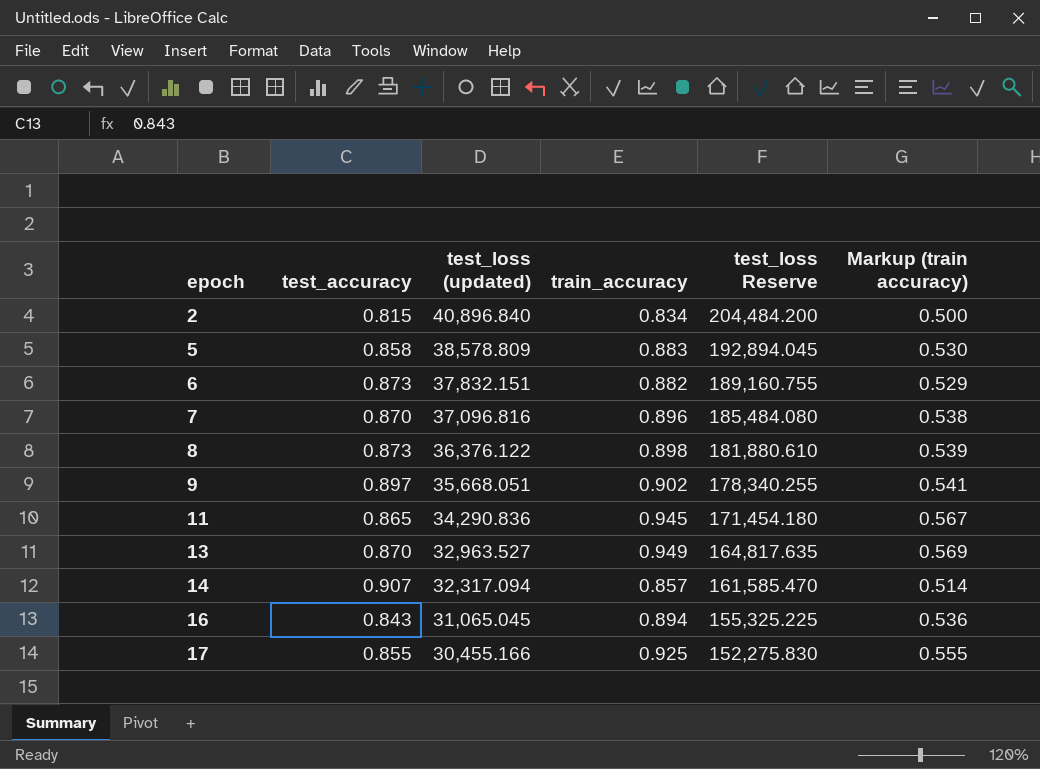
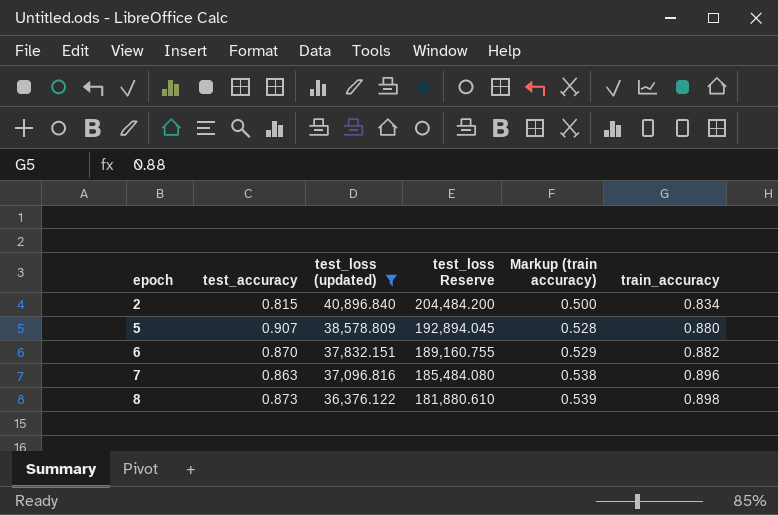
filter: none -> test_loss (updated) >= 36,376.122
column train_accuracy | position: 4 -> 6
5 | test_accuracy: 0.858 -> 0.907
5 | Markup (train accuracy): 0.530 -> 0.528
5 | train_accuracy: 0.883 -> 0.880
6 | test_accuracy: 0.873 -> 0.870
7 | test_accuracy: 0.870 -> 0.863

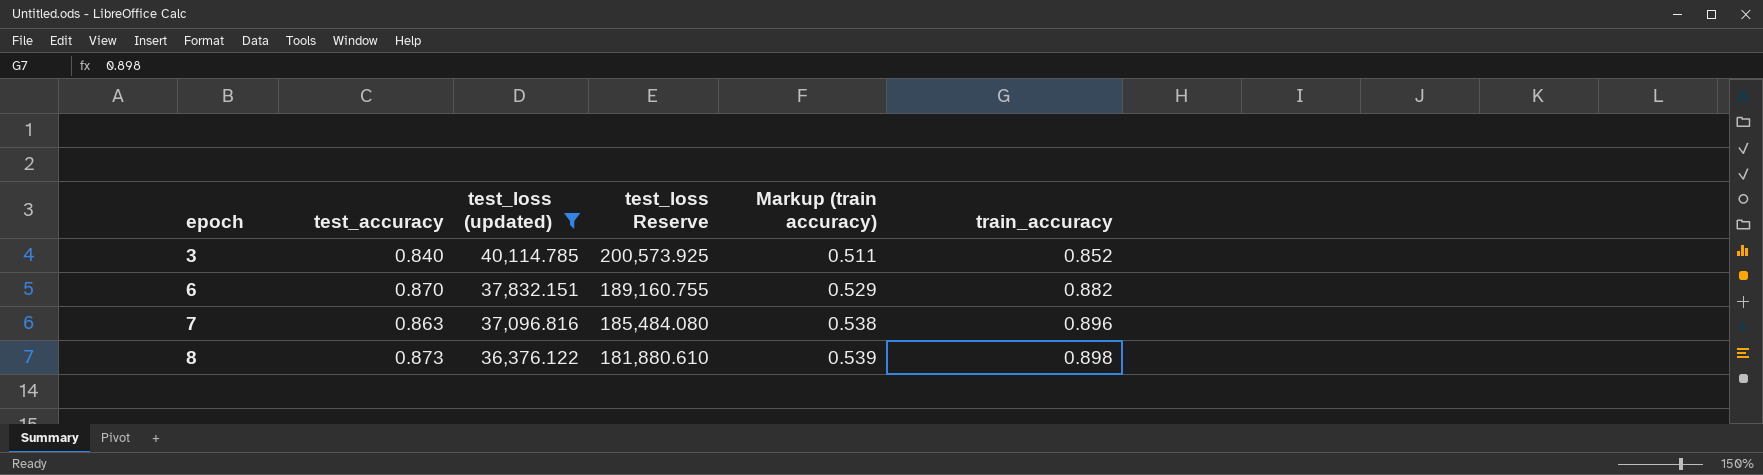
row 2: 0.815 | 40,896.840 | 204,484.200 | 0.500 | 0.834 -> none
row 5: 0.907 | 38,578.809 | 192,894.045 | 0.528 | 0.880 -> none
row 3: none -> 0.840 | 40,114.785 | 200,573.925 | 0.511 | 0.852

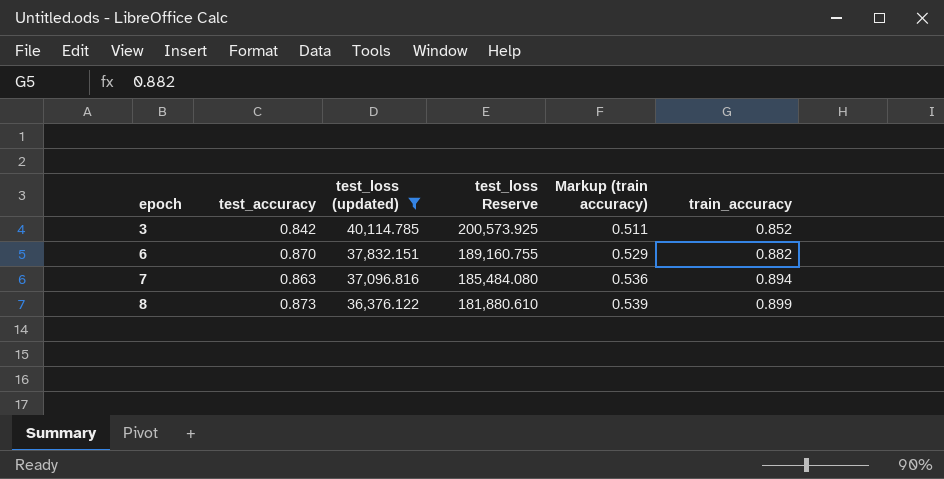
3 | test_accuracy: 0.840 -> 0.842
7 | Markup (train accuracy): 0.538 -> 0.536
7 | train_accuracy: 0.896 -> 0.894
8 | train_accuracy: 0.898 -> 0.899

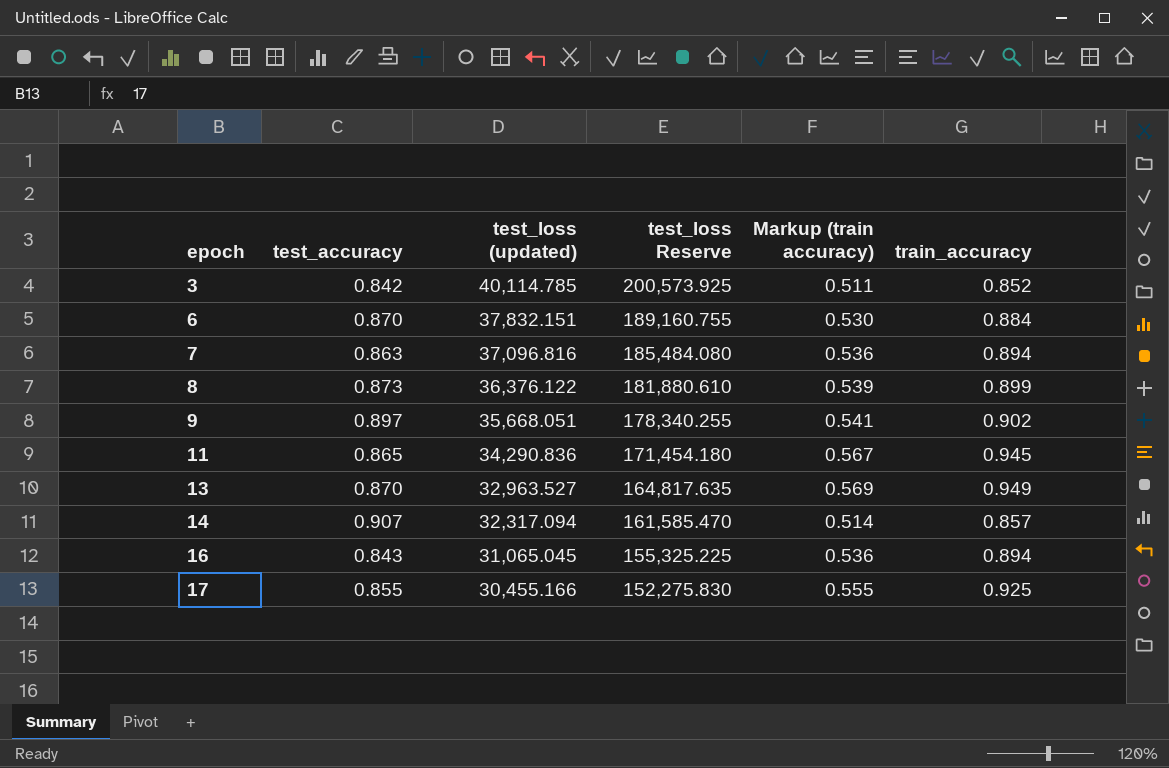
filter: test_loss (updated) >= 36,376.122 -> none
6 | Markup (train accuracy): 0.529 -> 0.530
6 | train_accuracy: 0.882 -> 0.884

